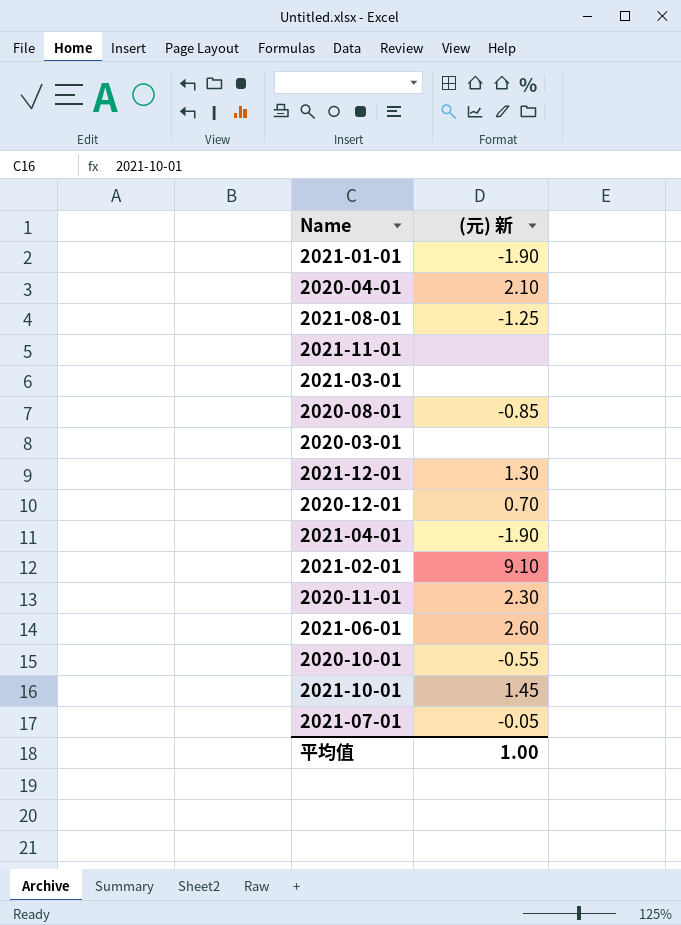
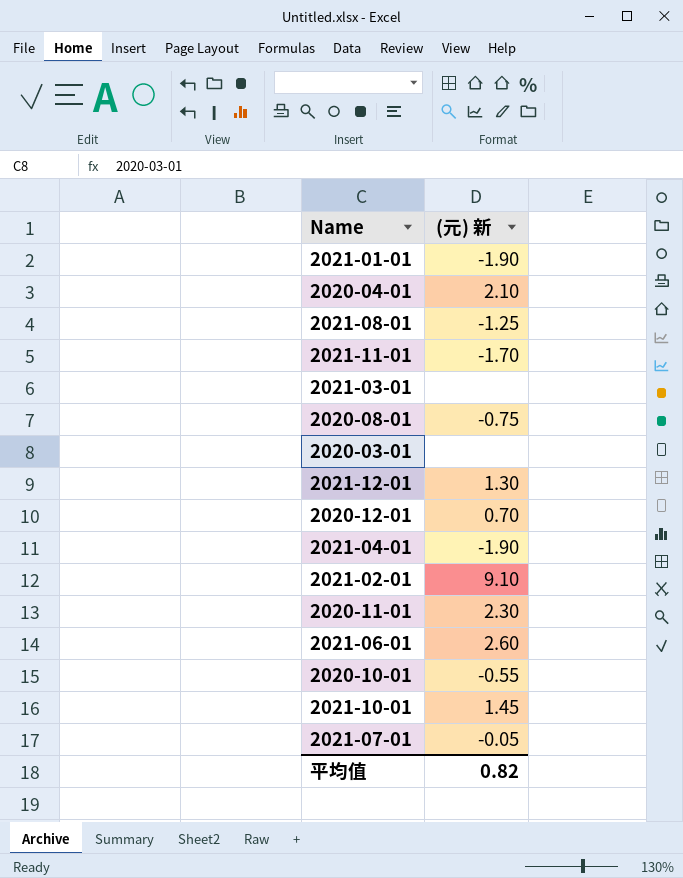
2021-11-01 | (元) 新: none -> -1.70
2020-08-01 | (元) 新: -0.85 -> -0.75
平均值 | (元) 新: 1.00 -> 0.82

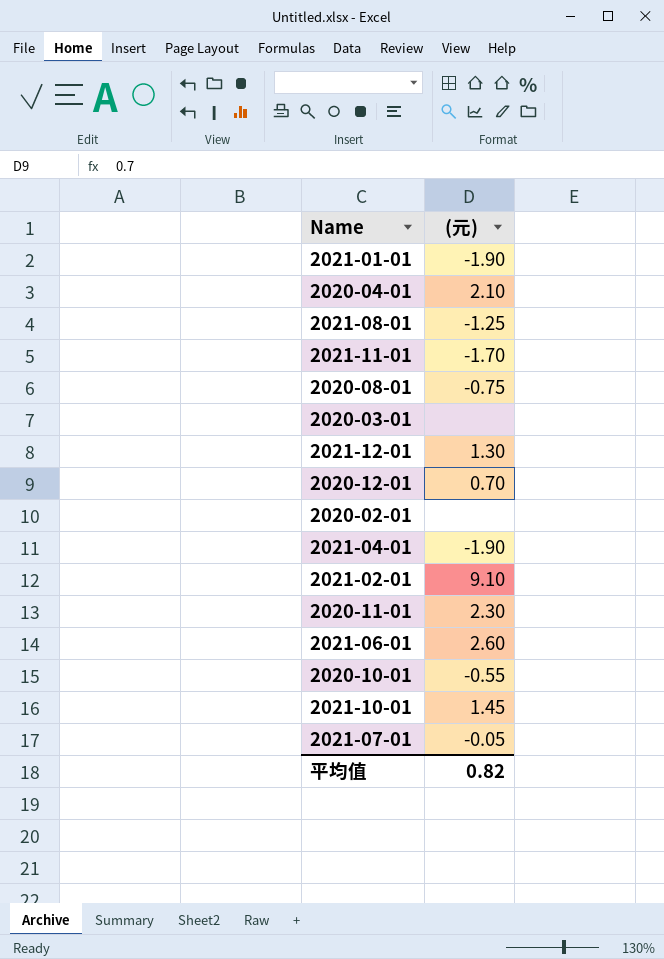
column name: (元) 新 -> (元)
row 2021-03-01: none -> none
row 2020-02-01: none -> none

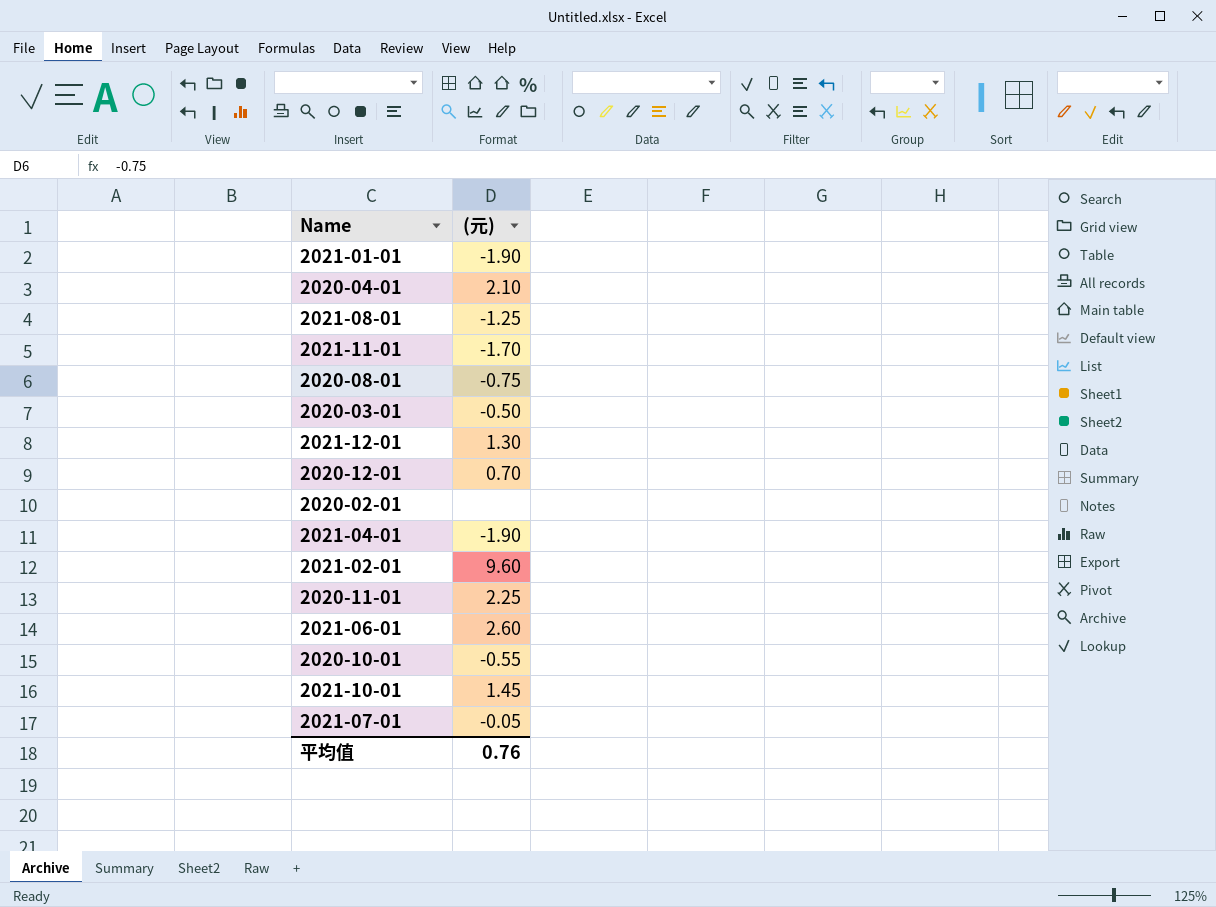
2020-03-01 | (元): none -> -0.50
2021-02-01 | (元): 9.10 -> 9.60
2020-11-01 | (元): 2.30 -> 2.25
平均值 | (元): 0.82 -> 0.76

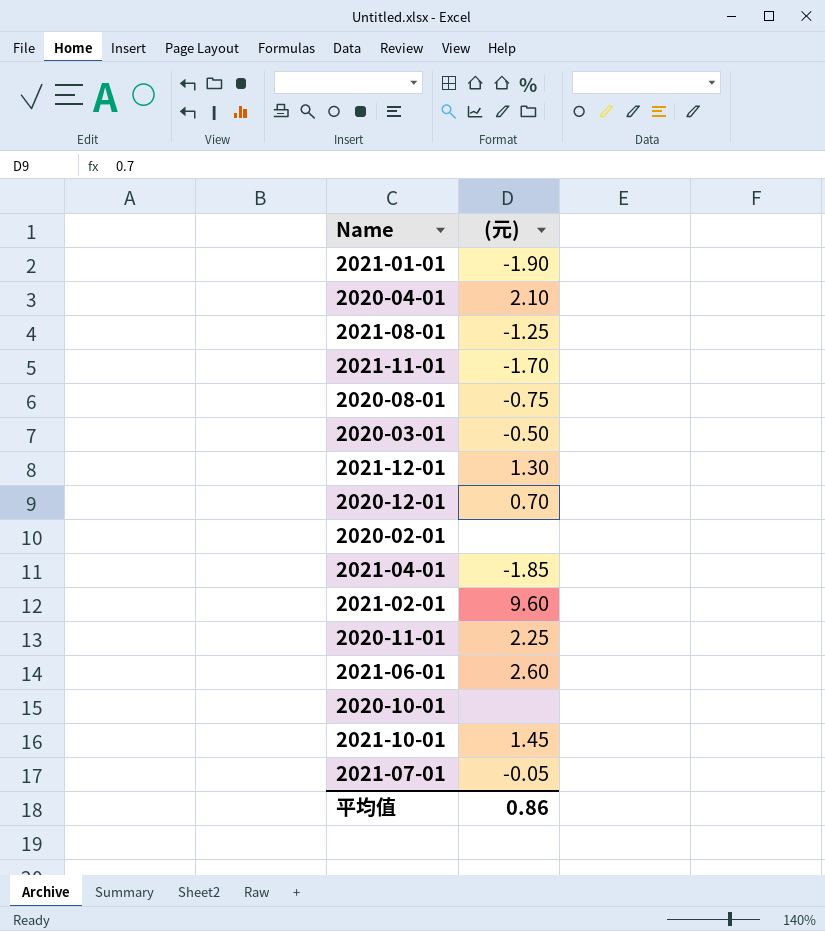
2021-04-01 | (元): -1.90 -> -1.85
2020-10-01 | (元): -0.55 -> none
平均值 | (元): 0.76 -> 0.86

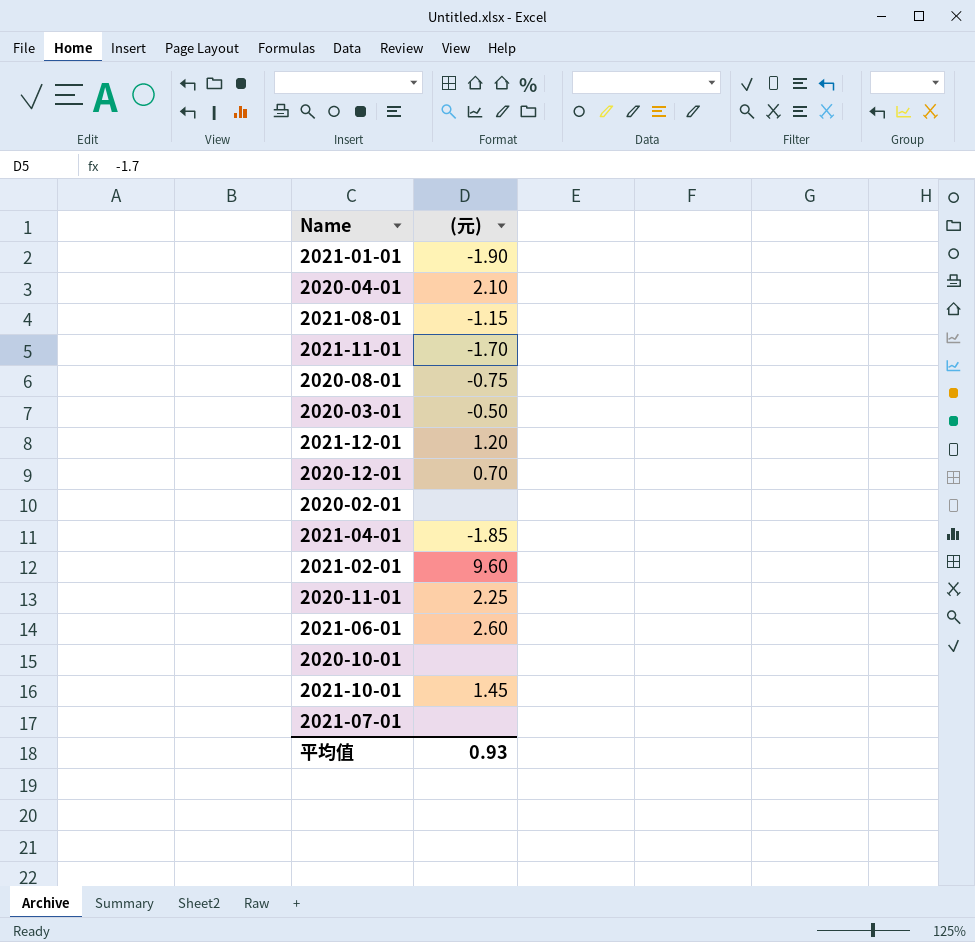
2021-08-01 | (元): -1.25 -> -1.15
2021-12-01 | (元): 1.30 -> 1.20
2021-07-01 | (元): -0.05 -> none
平均值 | (元): 0.86 -> 0.93

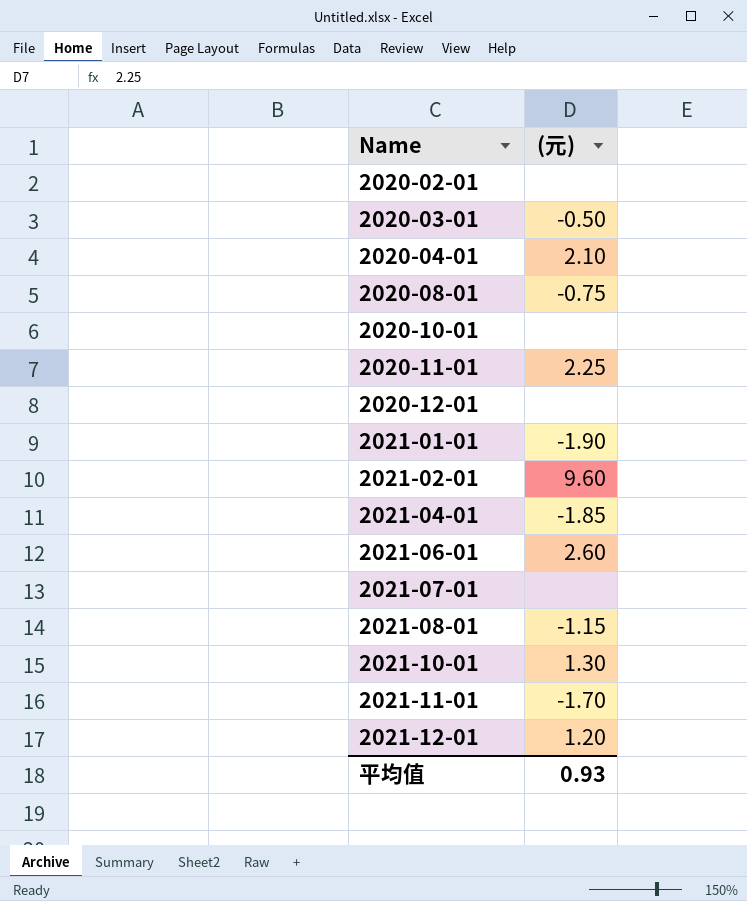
row order: none -> Name ascending
2020-12-01 | (元): 0.70 -> none
2021-10-01 | (元): 1.45 -> 1.30

